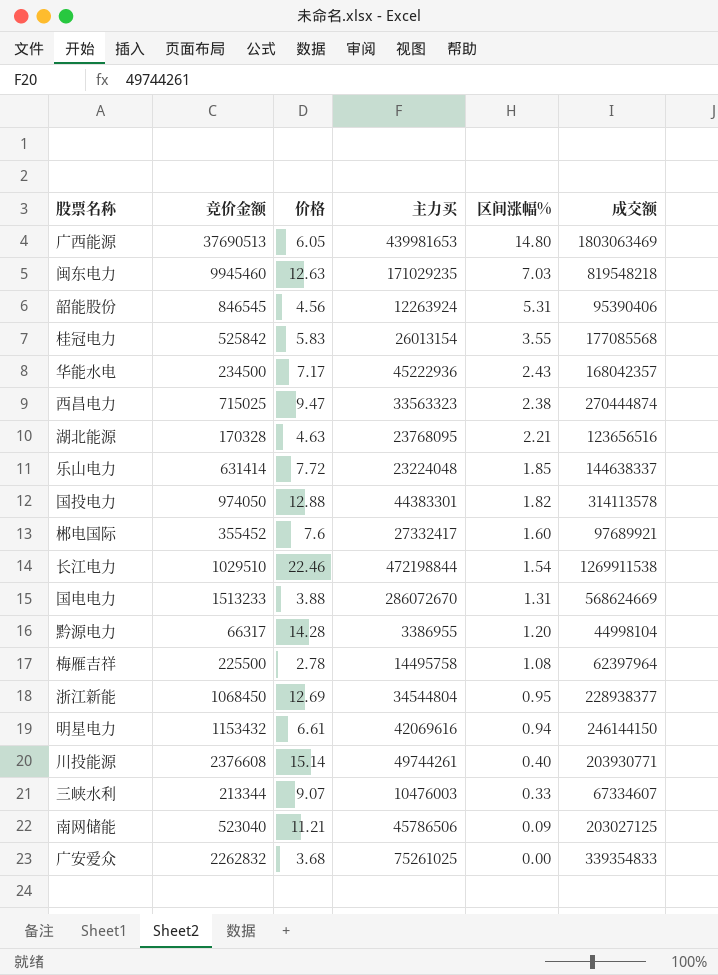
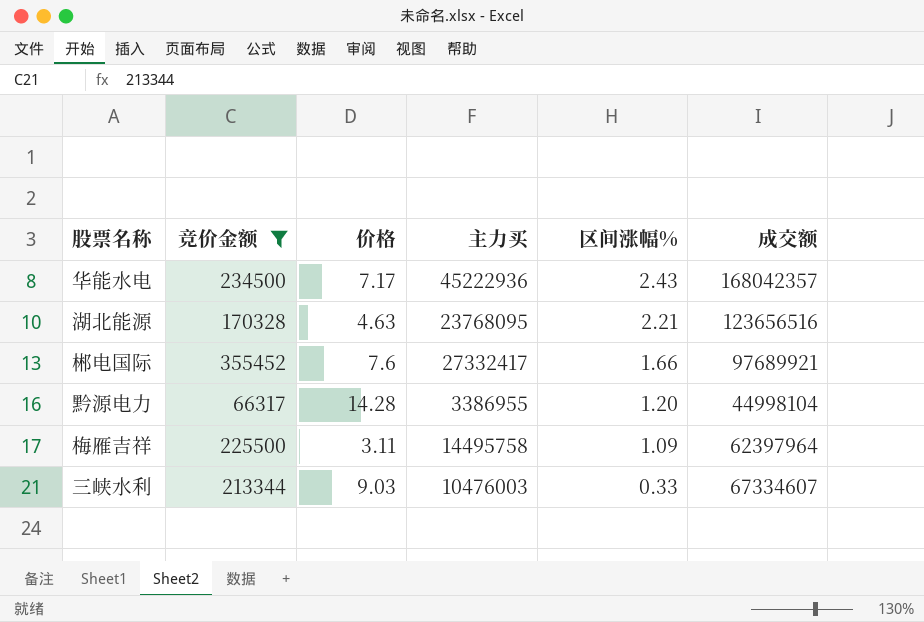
filter: none -> 竞价金额 <= 355452
郴电国际 | 区间涨幅%: 1.60 -> 1.66
梅雁吉祥 | 价格: 2.78 -> 3.11
梅雁吉祥 | 区间涨幅%: 1.08 -> 1.09
三峡水利 | 价格: 9.07 -> 9.03

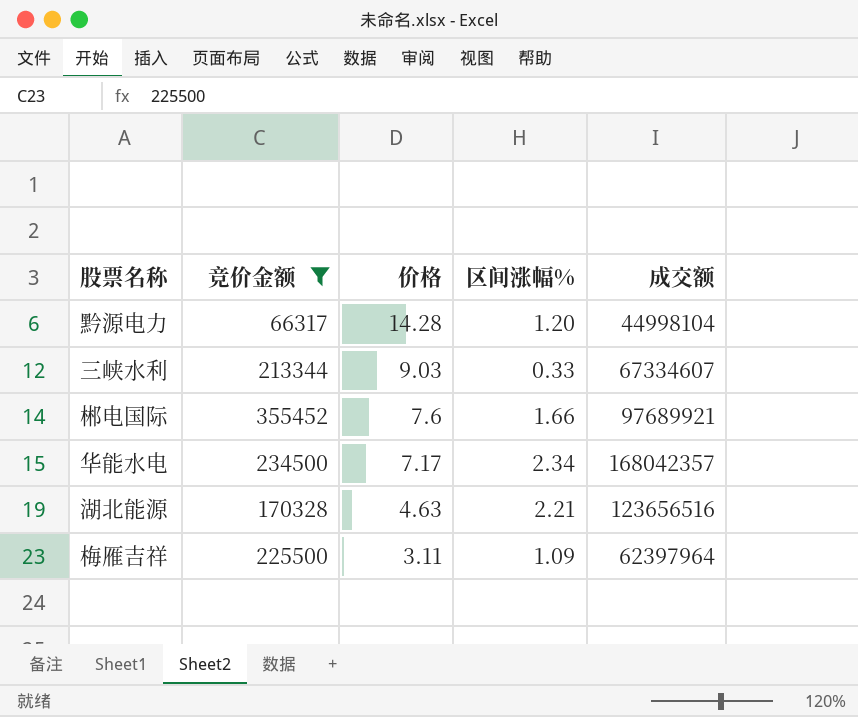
row order: 区间涨幅% descending -> 价格 descending
column 主力买 | position: 4 -> none
华能水电 | 区间涨幅%: 2.43 -> 2.34

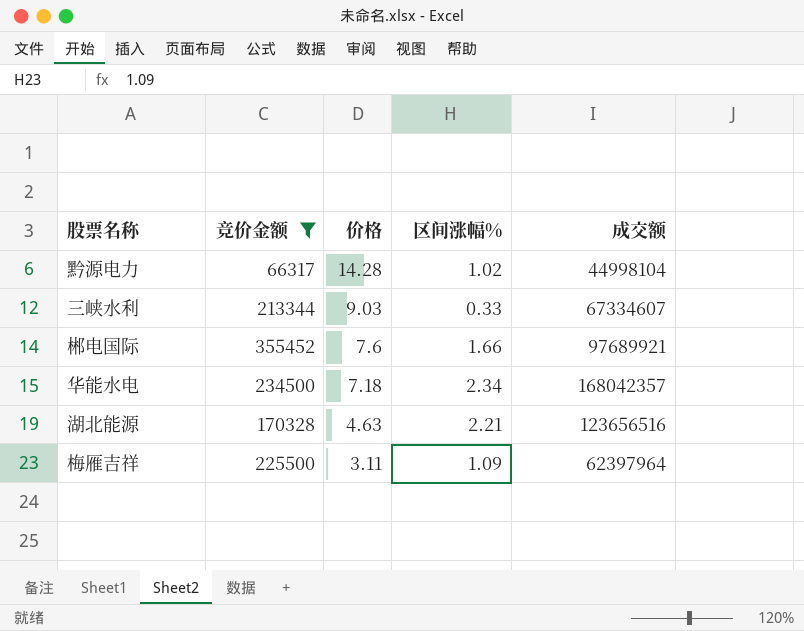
黔源电力 | 区间涨幅%: 1.20 -> 1.02
华能水电 | 价格: 7.17 -> 7.18

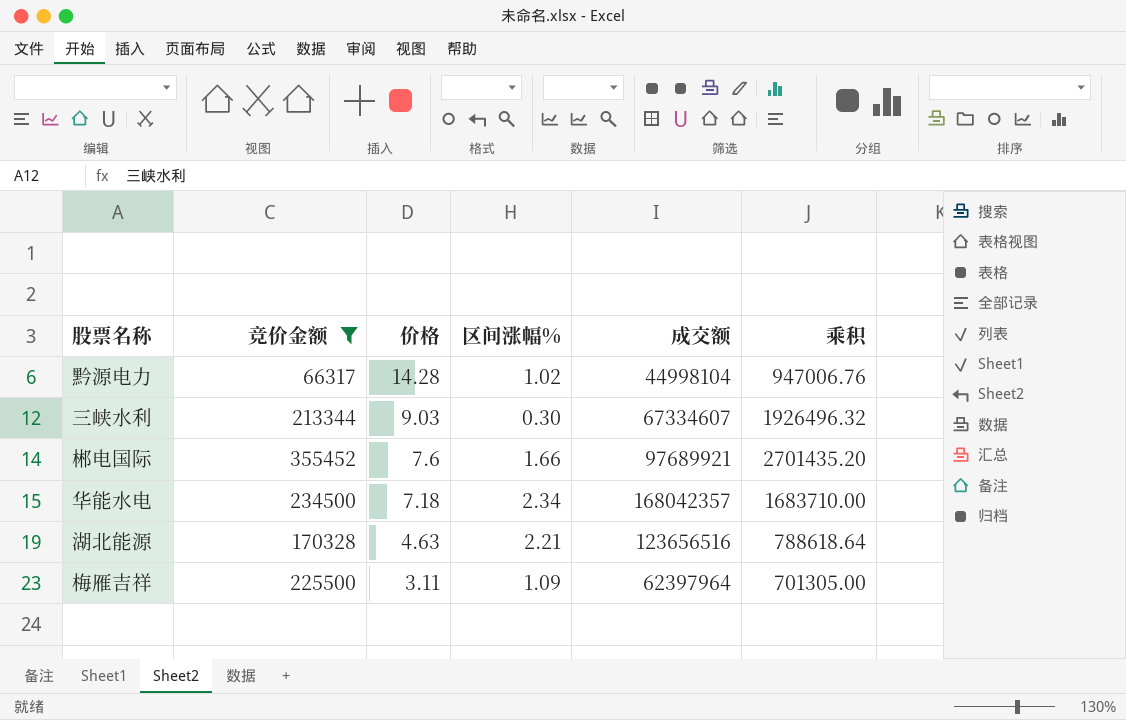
column 乘积 | formula: none -> [竞价金额] * [价格]
三峡水利 | 区间涨幅%: 0.33 -> 0.30

